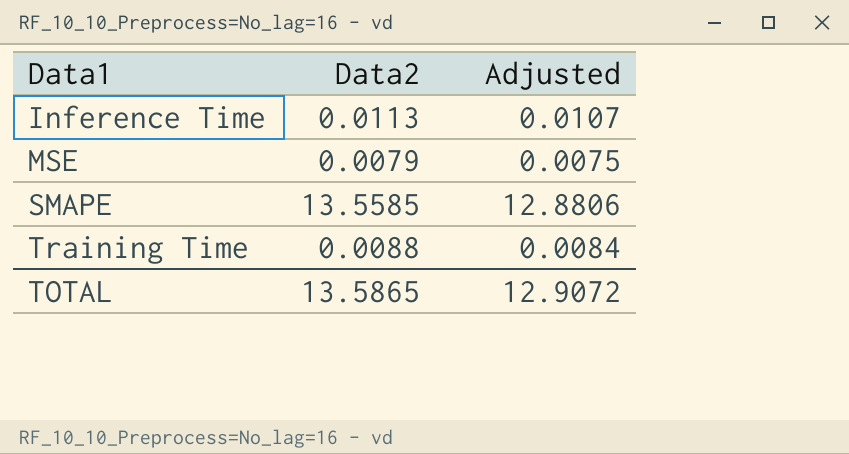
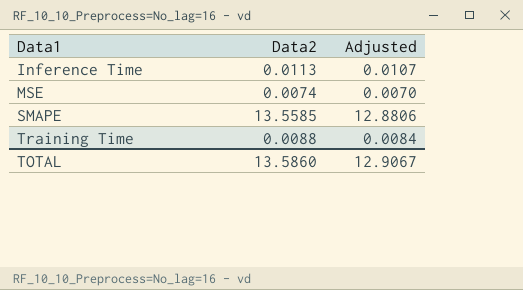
MSE | Data2: 0.0079 -> 0.0074
MSE | Adjusted: 0.0075 -> 0.0070
TOTAL | Data2: 13.5865 -> 13.5860
TOTAL | Adjusted: 12.9072 -> 12.9067

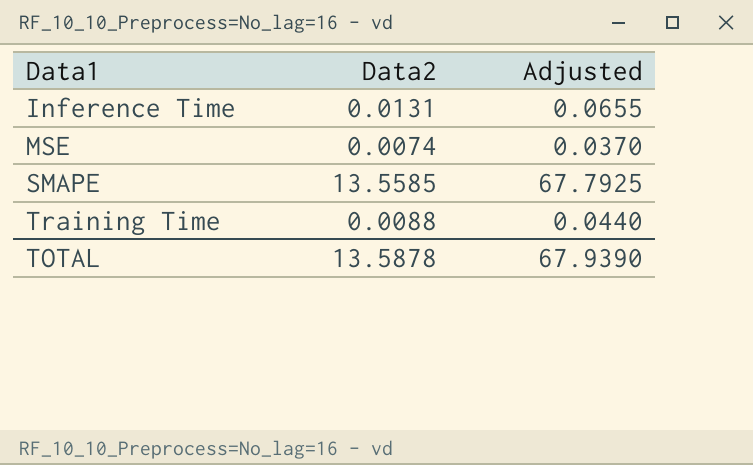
column Adjusted | formula: [Data2] * 0.95 -> [Data2] * 5
Inference Time | Data2: 0.0113 -> 0.0131
TOTAL | Data2: 13.5860 -> 13.5878
TOTAL | Adjusted: 12.9067 -> 67.9390

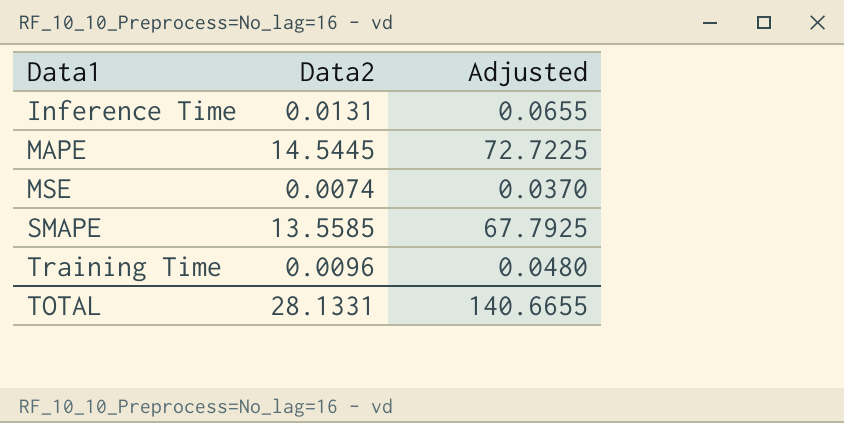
row MAPE: none -> 14.5445 | 72.7225
Training Time | Data2: 0.0088 -> 0.0096
Training Time | Adjusted: 0.0440 -> 0.0480
TOTAL | Data2: 13.5878 -> 28.1331
TOTAL | Adjusted: 67.9390 -> 140.6655

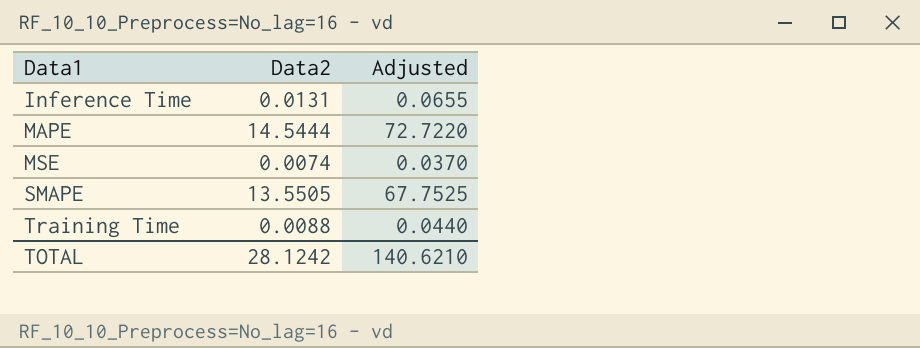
MAPE | Data2: 14.5445 -> 14.5444
MAPE | Adjusted: 72.7225 -> 72.7220
SMAPE | Data2: 13.5585 -> 13.5505
SMAPE | Adjusted: 67.7925 -> 67.7525
Training Time | Data2: 0.0096 -> 0.0088
Training Time | Adjusted: 0.0480 -> 0.0440
TOTAL | Data2: 28.1331 -> 28.1242
TOTAL | Adjusted: 140.6655 -> 140.6210

